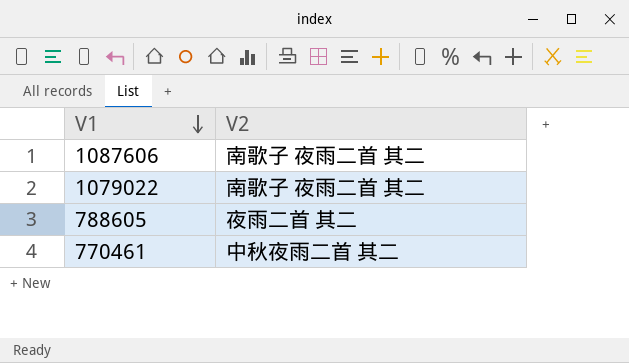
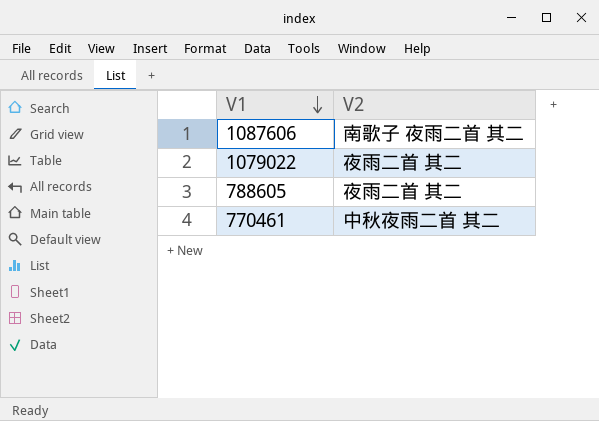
1079022 | V2: 南歌子 夜雨二首 其二 -> 夜雨二首 其二

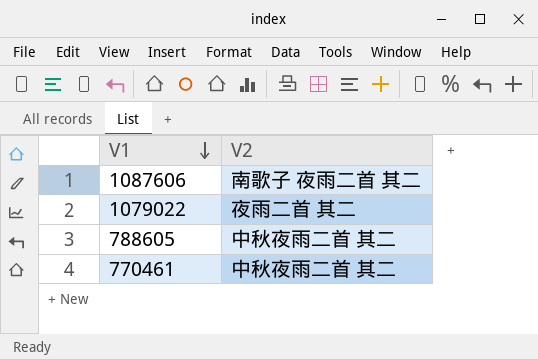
788605 | V2: 夜雨二首 其二 -> 中秋夜雨二首 其二

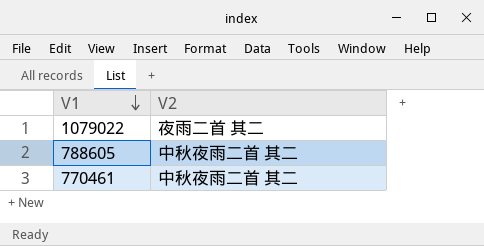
row 1087606: 南歌子 夜雨二首 其二 -> none

